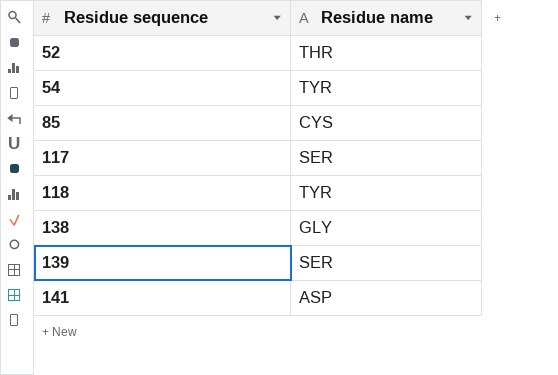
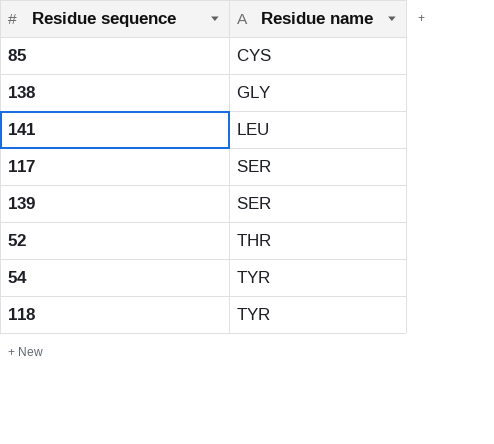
row order: Residue sequence ascending -> Residue name ascending
141 | Residue name: ASP -> LEU

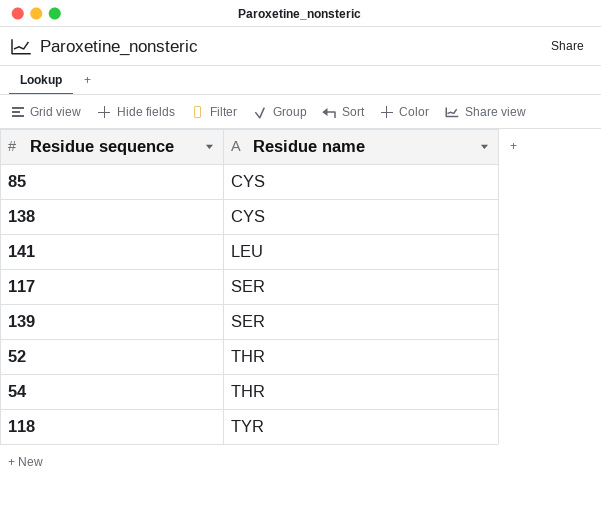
138 | Residue name: GLY -> CYS
54 | Residue name: TYR -> THR

